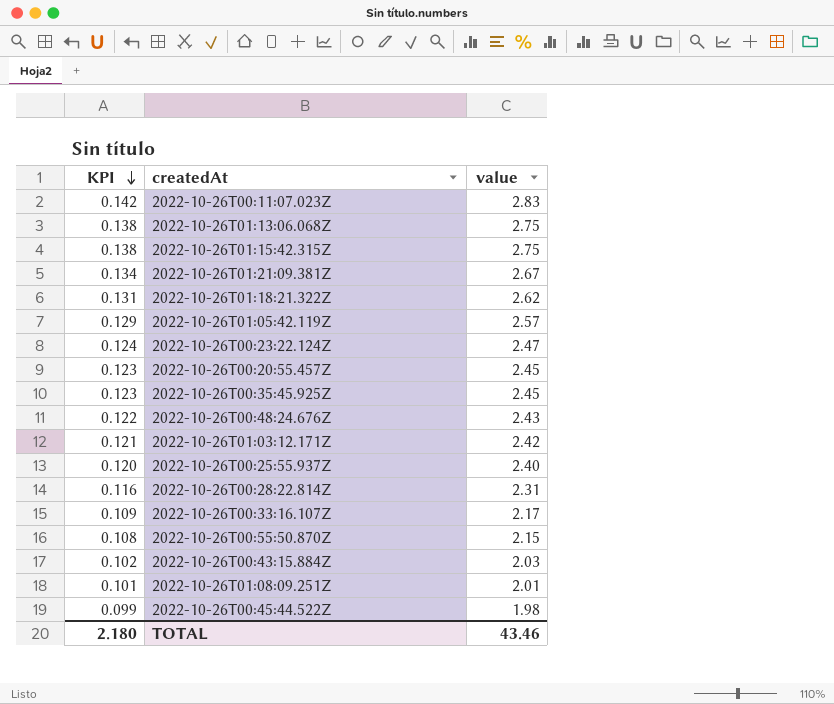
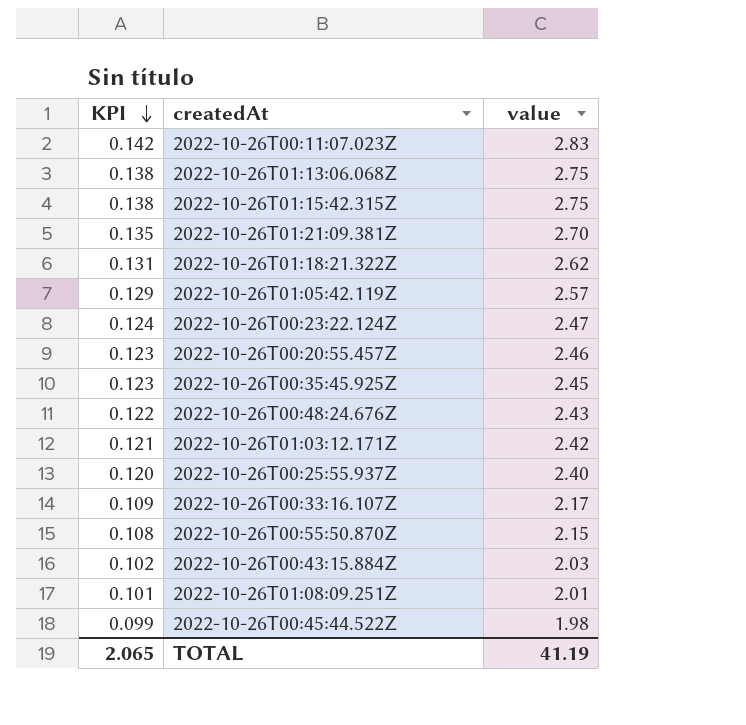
row 2022-10-26T00:28:22.814Z: 0.116 | 2.31 -> none
2022-10-26T01:21:09.381Z | KPI: 0.134 -> 0.135
2022-10-26T01:21:09.381Z | value: 2.67 -> 2.70
2022-10-26T00:20:55.457Z | value: 2.45 -> 2.46
TOTAL | KPI: 2.180 -> 2.065
TOTAL | value: 43.46 -> 41.19

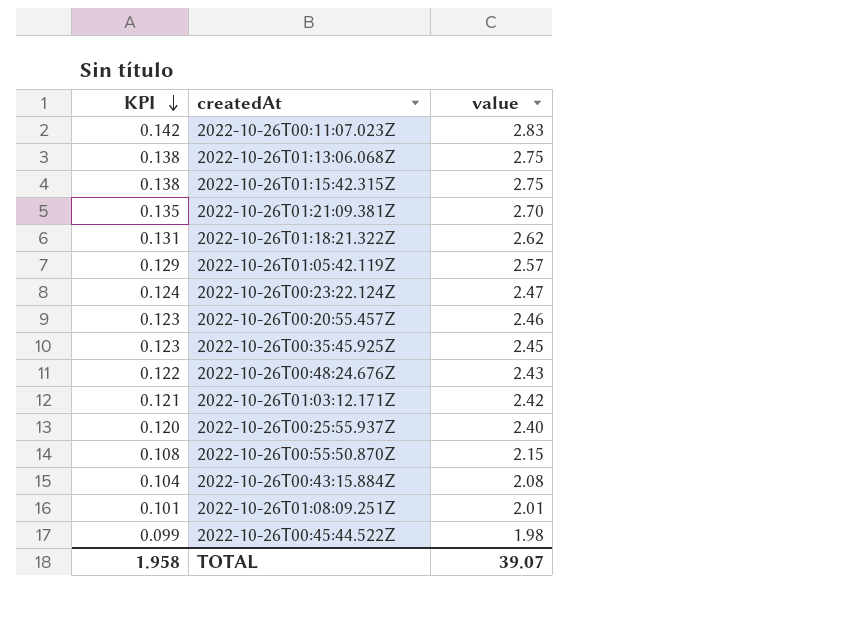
row 2022-10-26T00:33:16.107Z: 0.109 | 2.17 -> none
2022-10-26T00:43:15.884Z | KPI: 0.102 -> 0.104
2022-10-26T00:43:15.884Z | value: 2.03 -> 2.08
TOTAL | KPI: 2.065 -> 1.958
TOTAL | value: 41.19 -> 39.07

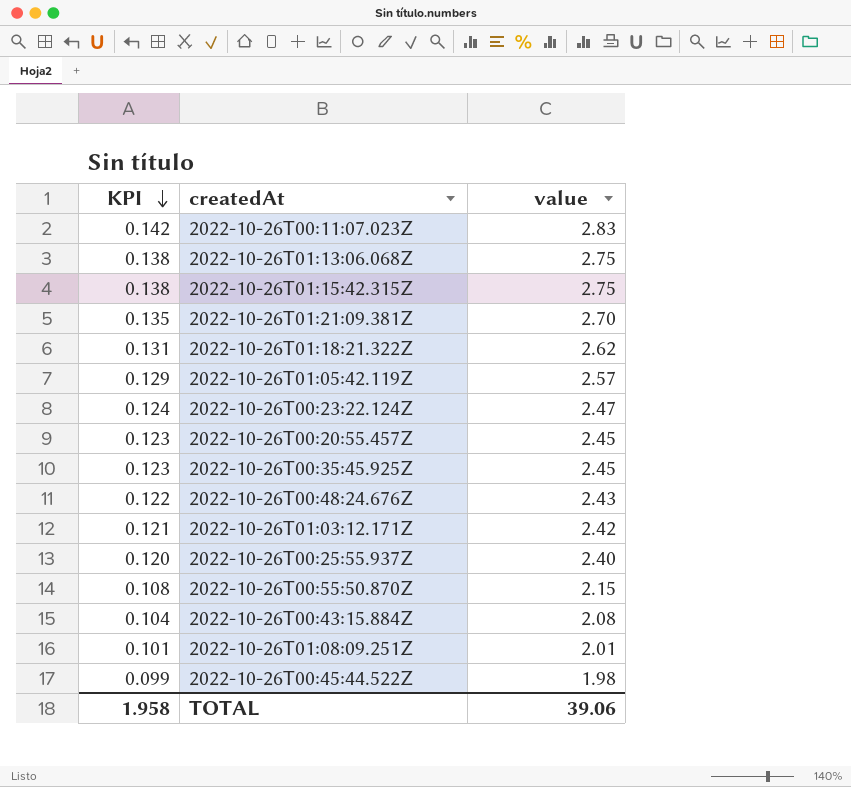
2022-10-26T00:20:55.457Z | value: 2.46 -> 2.45
TOTAL | value: 39.07 -> 39.06

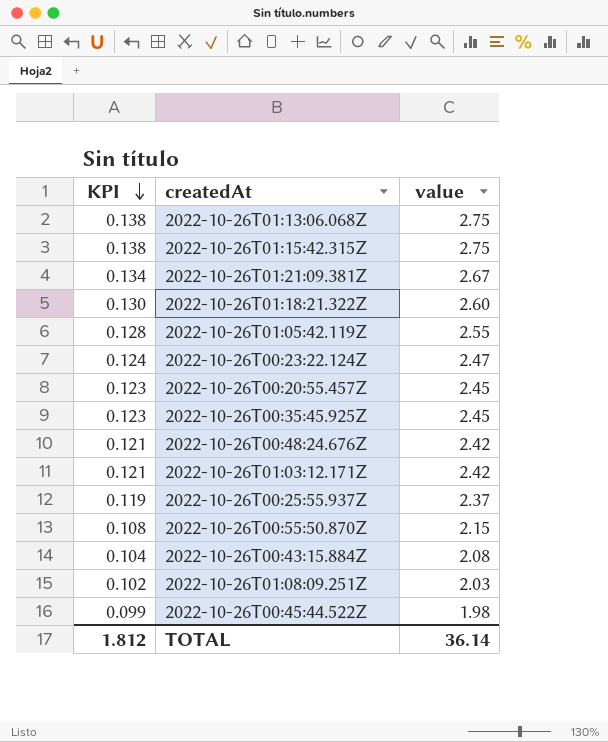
row 2022-10-26T00:11:07.023Z: 0.142 | 2.83 -> none
2022-10-26T01:21:09.381Z | KPI: 0.135 -> 0.134
2022-10-26T01:21:09.381Z | value: 2.70 -> 2.67
2022-10-26T01:18:21.322Z | KPI: 0.131 -> 0.130
2022-10-26T01:18:21.322Z | value: 2.62 -> 2.60
2022-10-26T01:05:42.119Z | KPI: 0.129 -> 0.128
2022-10-26T01:05:42.119Z | value: 2.57 -> 2.55
2022-10-26T00:48:24.676Z | KPI: 0.122 -> 0.121
2022-10-26T00:48:24.676Z | value: 2.43 -> 2.42
2022-10-26T00:25:55.937Z | KPI: 0.120 -> 0.119
2022-10-26T00:25:55.937Z | value: 2.40 -> 2.37
2022-10-26T01:08:09.251Z | KPI: 0.101 -> 0.102
2022-10-26T01:08:09.251Z | value: 2.01 -> 2.03
TOTAL | KPI: 1.958 -> 1.812
TOTAL | value: 39.06 -> 36.14

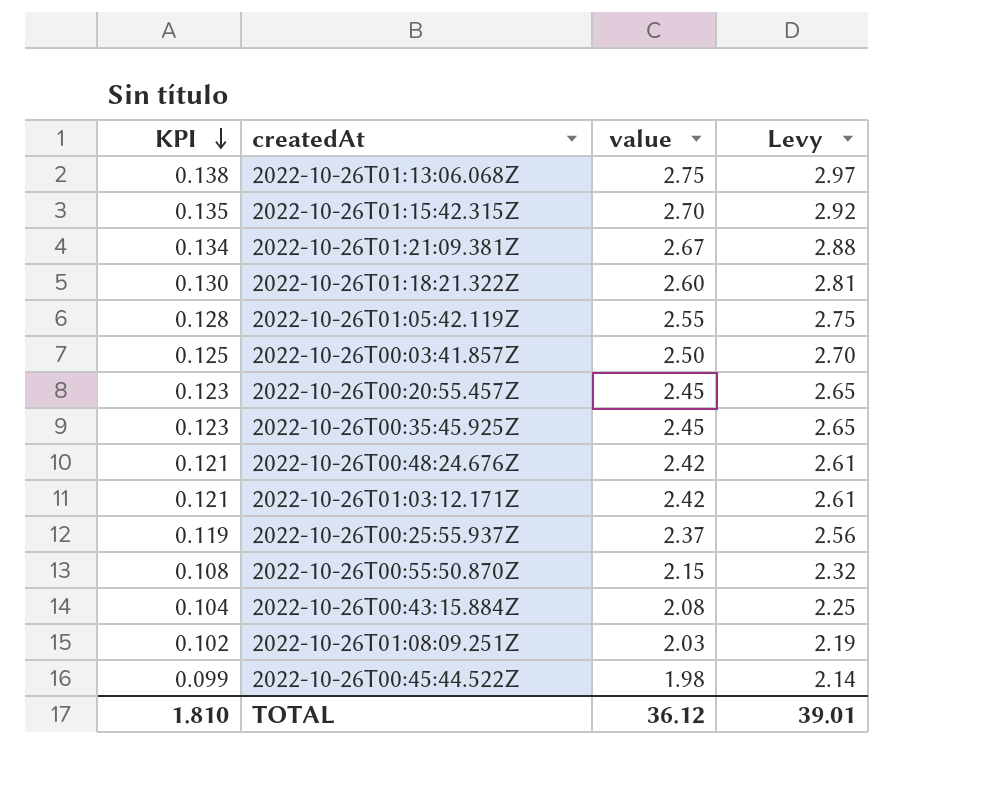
column Levy | formula: none -> [value] * 1.08
row 2022-10-26T00:23:22.124Z: 0.124 | 2.47 -> none
2022-10-26T01:15:42.315Z | KPI: 0.138 -> 0.135
2022-10-26T01:15:42.315Z | value: 2.75 -> 2.70
row 2022-10-26T00:03:41.857Z: none -> 0.125 | 2.50 | 2.70
TOTAL | KPI: 1.812 -> 1.810
TOTAL | value: 36.14 -> 36.12

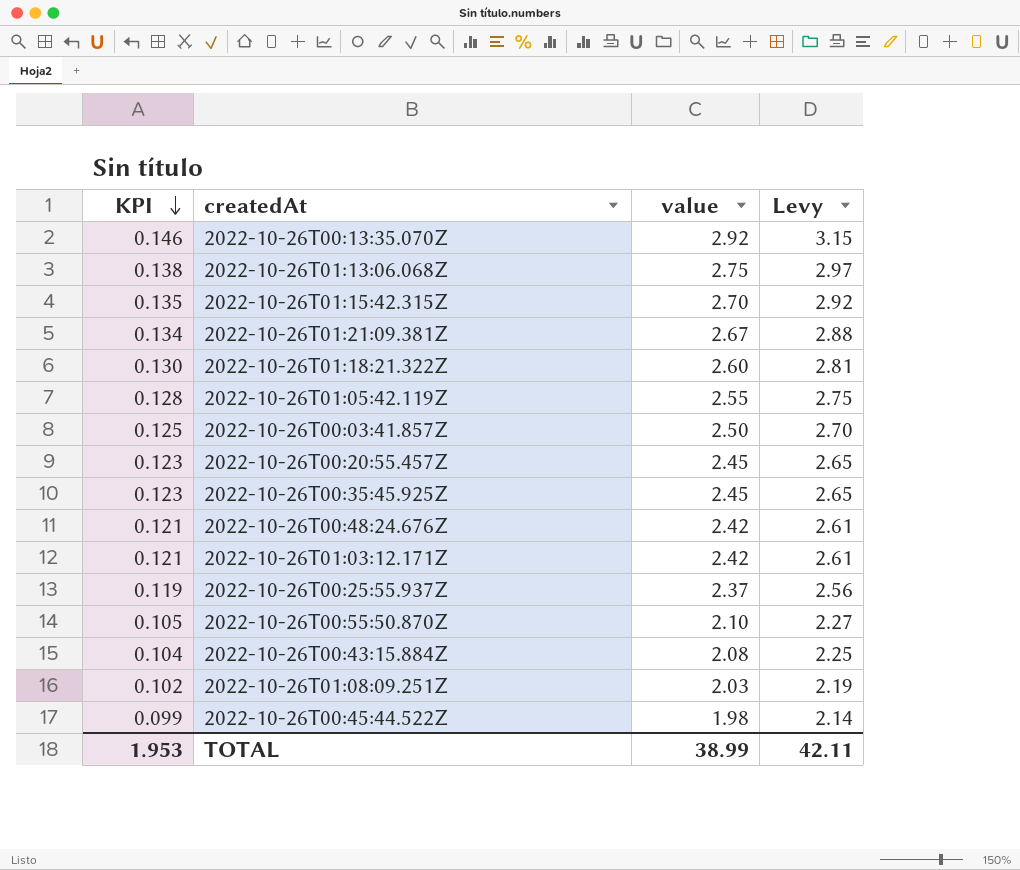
row 2022-10-26T00:13:35.070Z: none -> 0.146 | 2.92 | 3.15
2022-10-26T00:55:50.870Z | KPI: 0.108 -> 0.105
2022-10-26T00:55:50.870Z | value: 2.15 -> 2.10
2022-10-26T00:55:50.870Z | Levy: 2.32 -> 2.27
TOTAL | KPI: 1.810 -> 1.953
TOTAL | value: 36.12 -> 38.99
TOTAL | Levy: 39.01 -> 42.11

